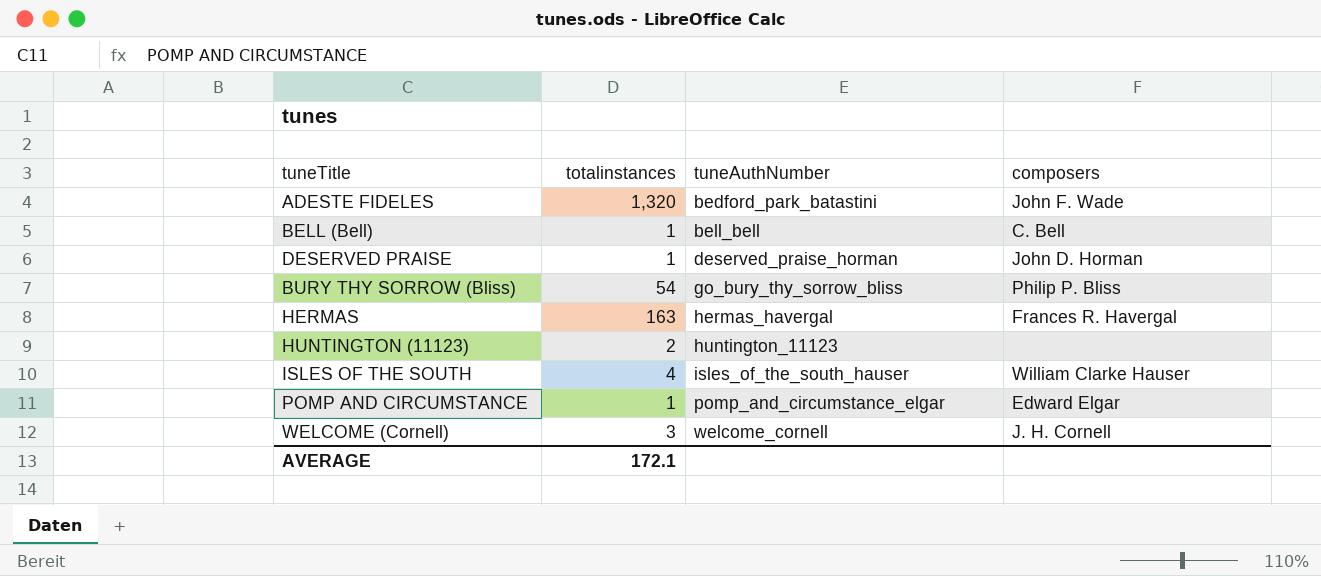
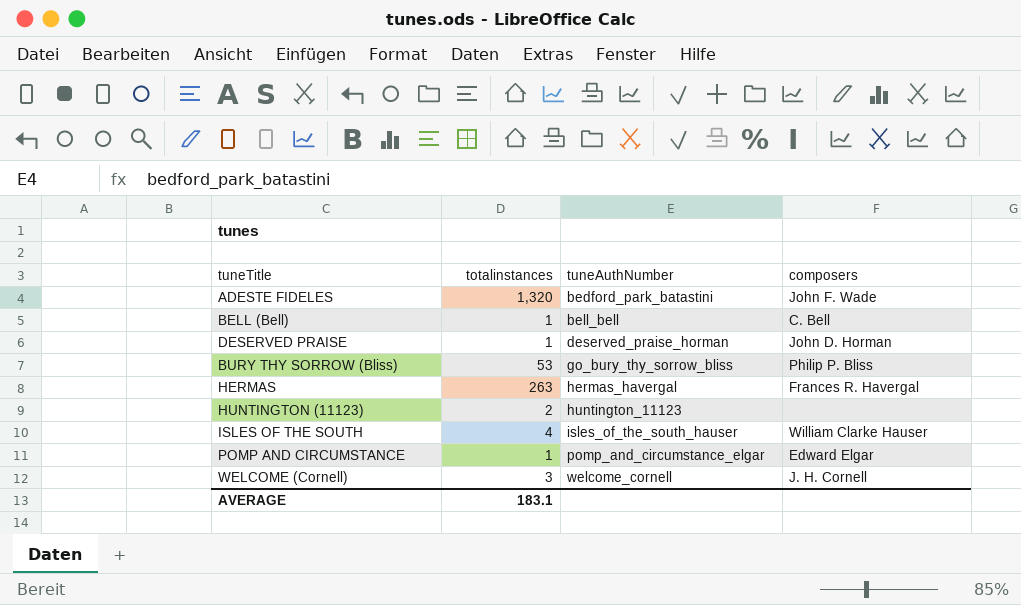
BURY THY SORROW (Bliss) | totalinstances: 54 -> 53
HERMAS | totalinstances: 163 -> 263
AVERAGE | totalinstances: 172.1 -> 183.1

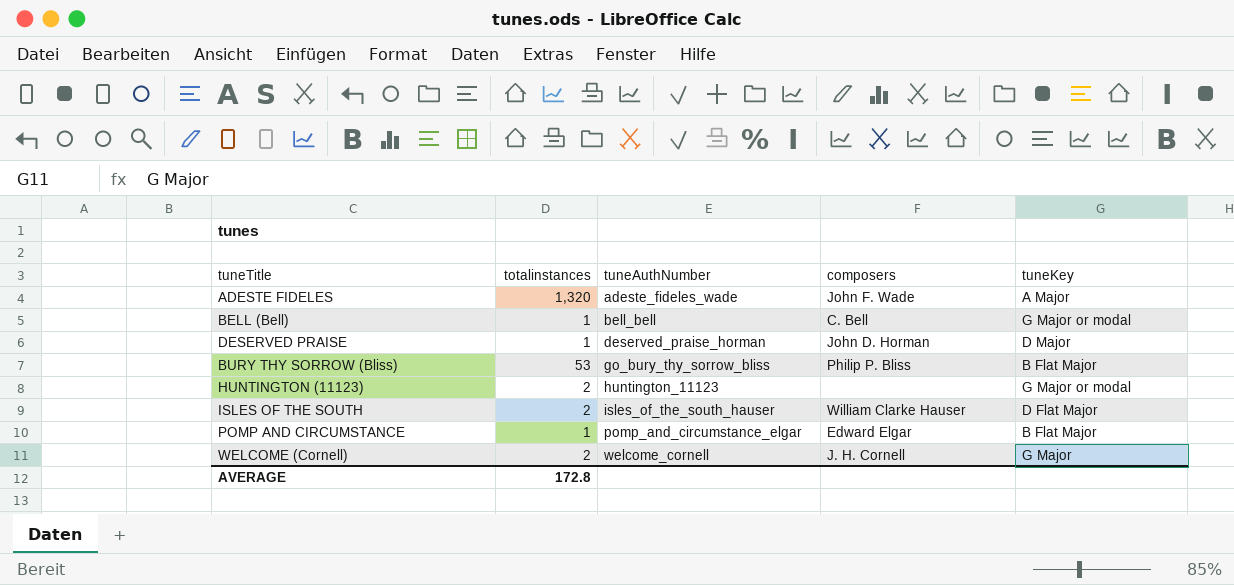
column tuneKey | position: none -> 5
row HERMAS: 263 | hermas_havergal | Frances R. Havergal -> none
ADESTE FIDELES | tuneAuthNumber: bedford_park_batastini -> adeste_fideles_wade
ISLES OF THE SOUTH | totalinstances: 4 -> 2
WELCOME (Cornell) | totalinstances: 3 -> 2
AVERAGE | totalinstances: 183.1 -> 172.8

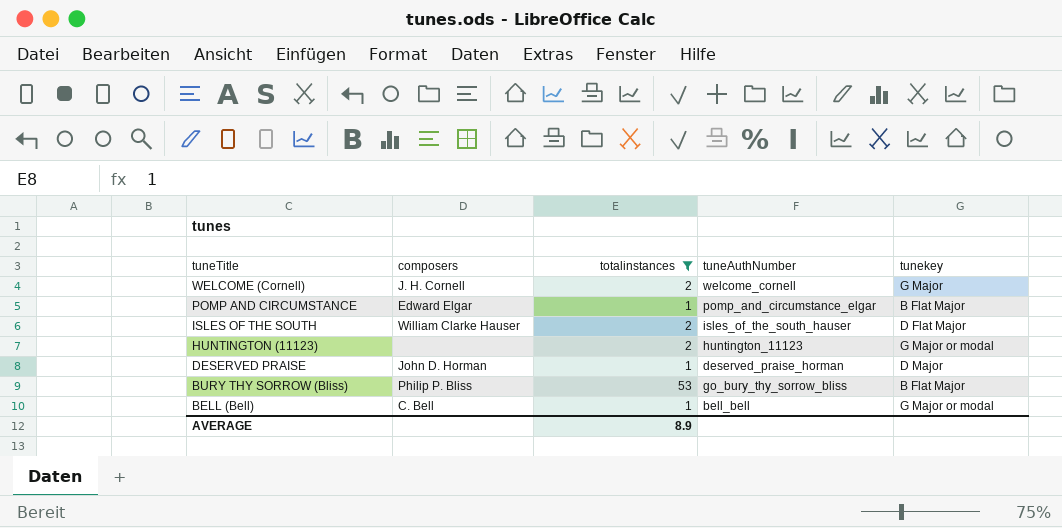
filter: none -> totalinstances != 1,320
row order: tuneAuthNumber ascending -> tuneTitle descending
column composers | position: 4 -> 2
column name: tuneKey -> tunekey
AVERAGE | totalinstances: 172.8 -> 8.9

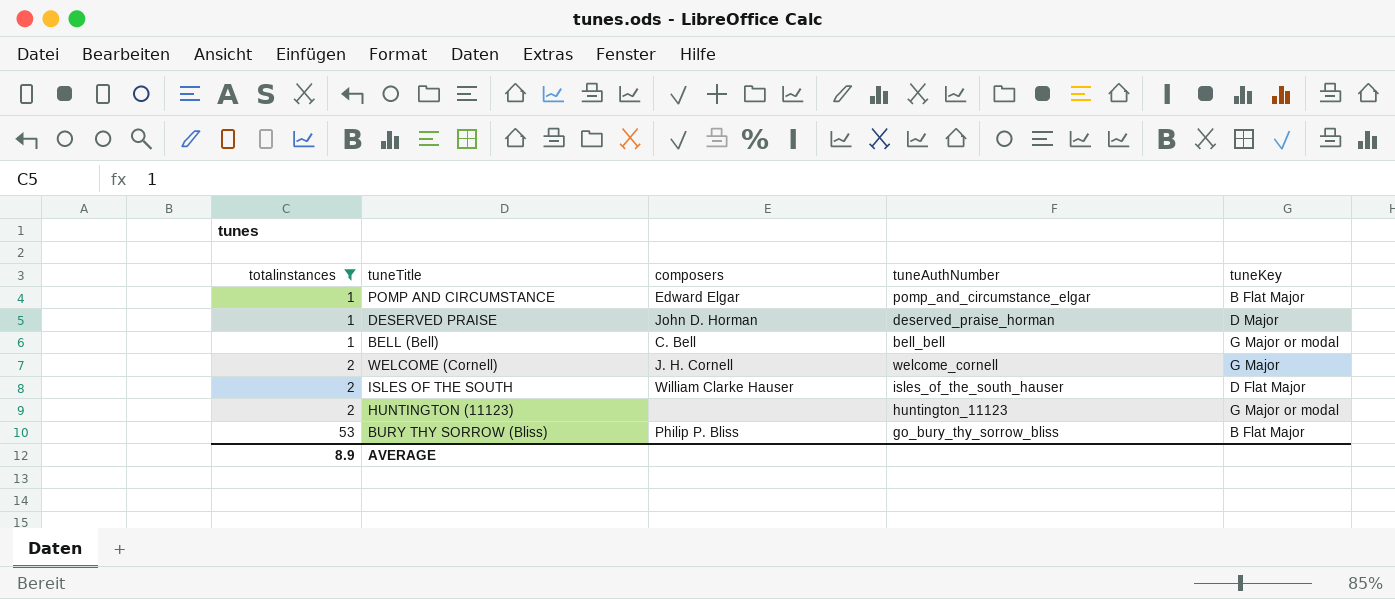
row order: tuneTitle descending -> totalinstances ascending
column totalinstances | position: 3 -> 1
column name: tunekey -> tuneKey

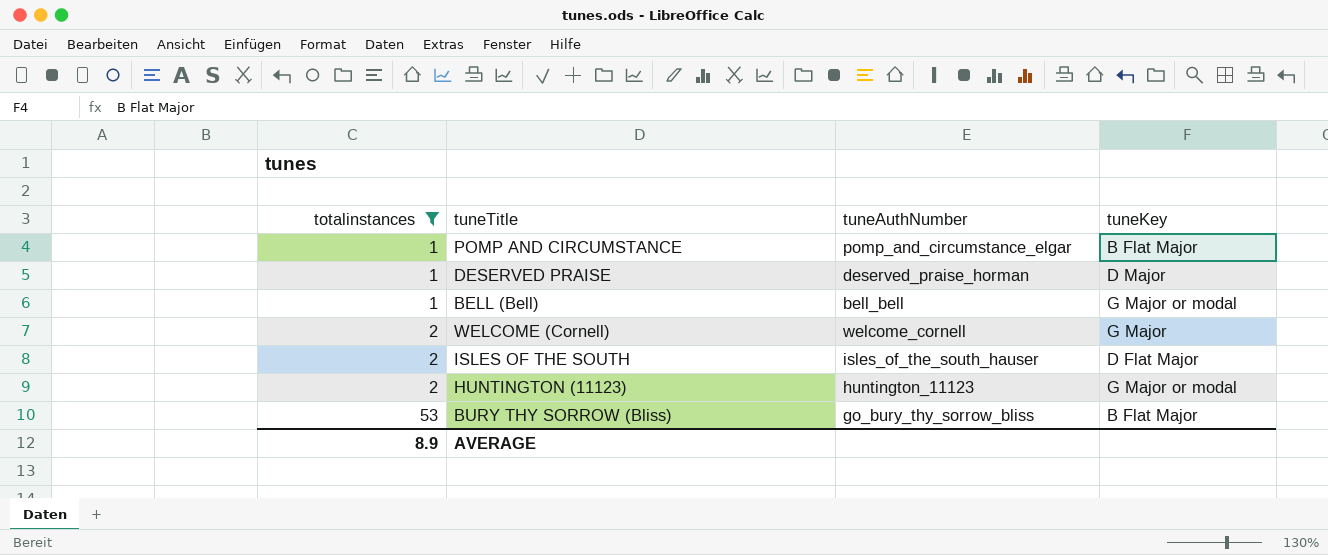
column composers | position: 3 -> none

